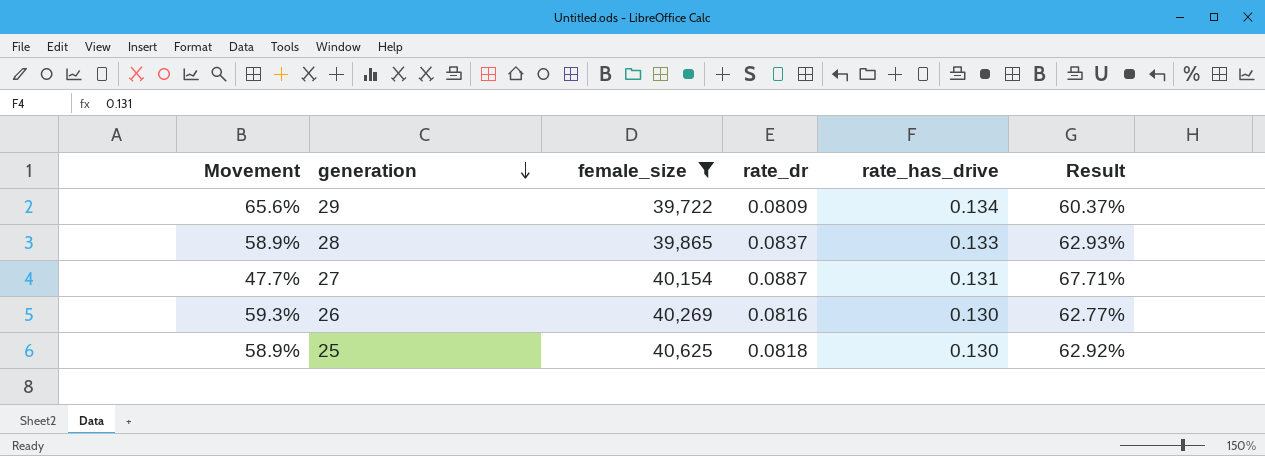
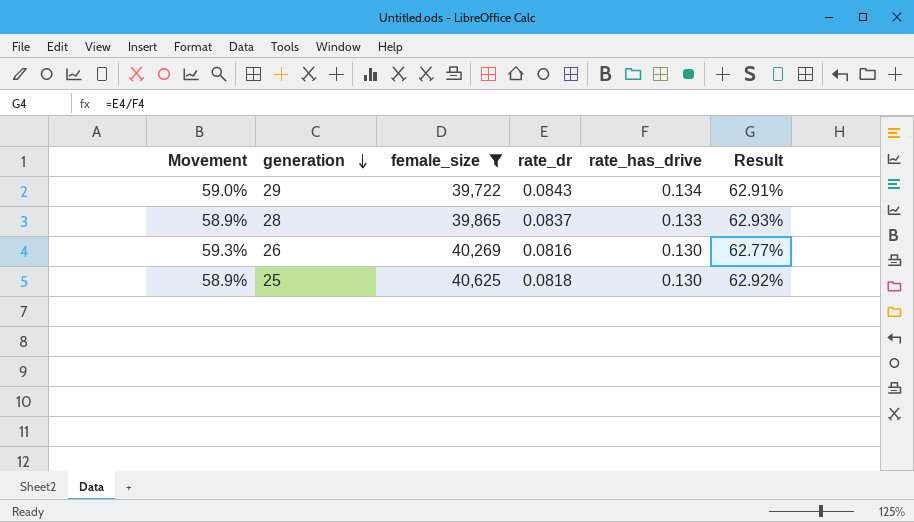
row 27: 47.7% | 40,154 | 0.0887 | 0.131 | 67.71% -> none
29 | Movement: 65.6% -> 59.0%
29 | rate_dr: 0.0809 -> 0.0843
29 | Result: 60.37% -> 62.91%

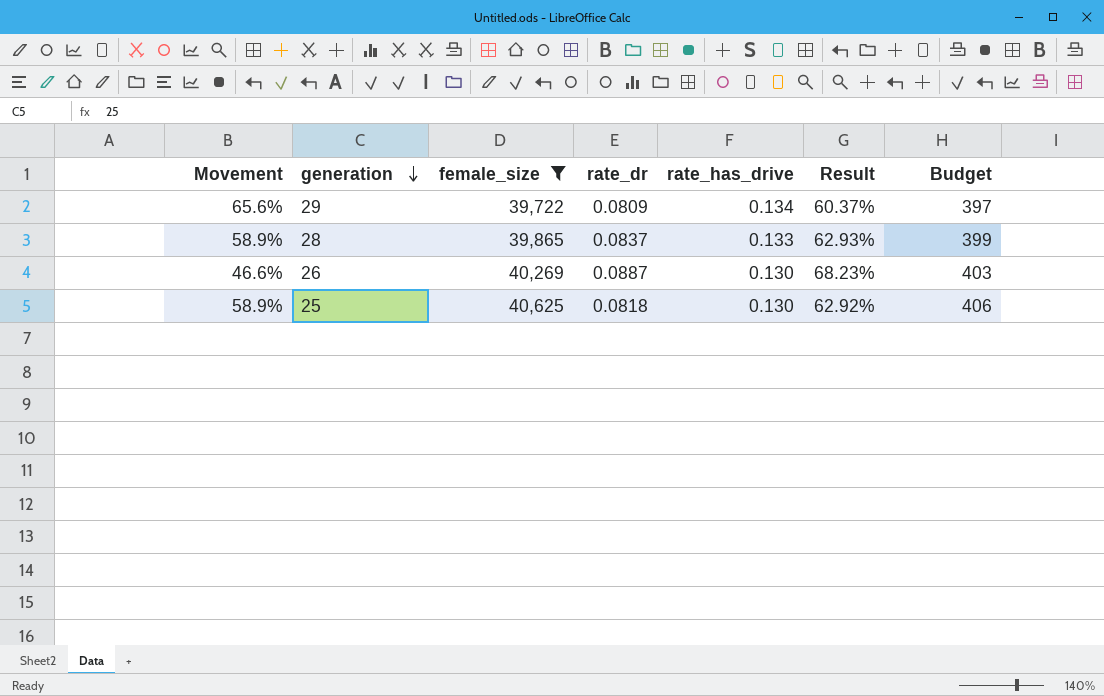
column Budget | formula: none -> [female_size] * 0.01
29 | Movement: 59.0% -> 65.6%
29 | rate_dr: 0.0843 -> 0.0809
29 | Result: 62.91% -> 60.37%
26 | Movement: 59.3% -> 46.6%
26 | rate_dr: 0.0816 -> 0.0887
26 | Result: 62.77% -> 68.23%

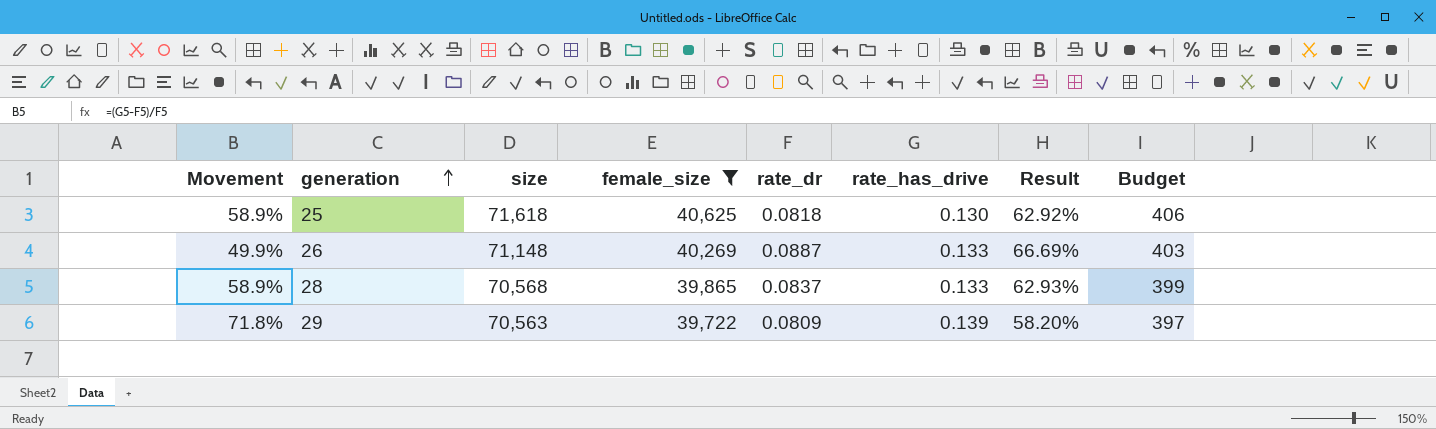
row order: generation descending -> generation ascending
column size | position: none -> 3
26 | Movement: 46.6% -> 49.9%
26 | rate_has_drive: 0.130 -> 0.133
26 | Result: 68.23% -> 66.69%
29 | Movement: 65.6% -> 71.8%
29 | rate_has_drive: 0.134 -> 0.139
29 | Result: 60.37% -> 58.20%

